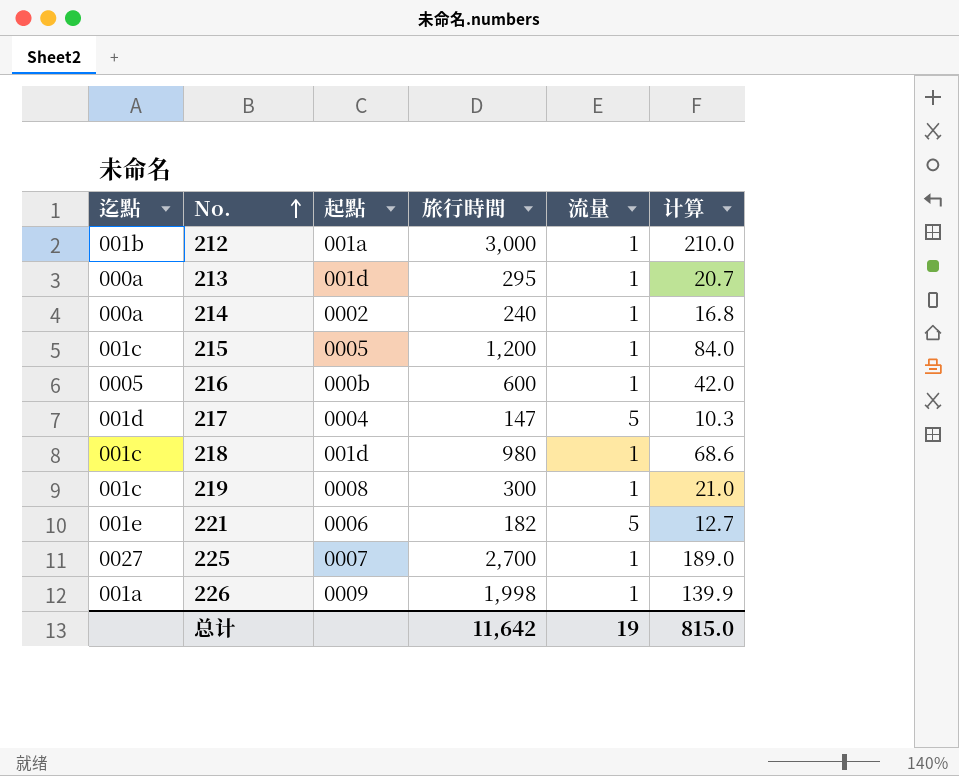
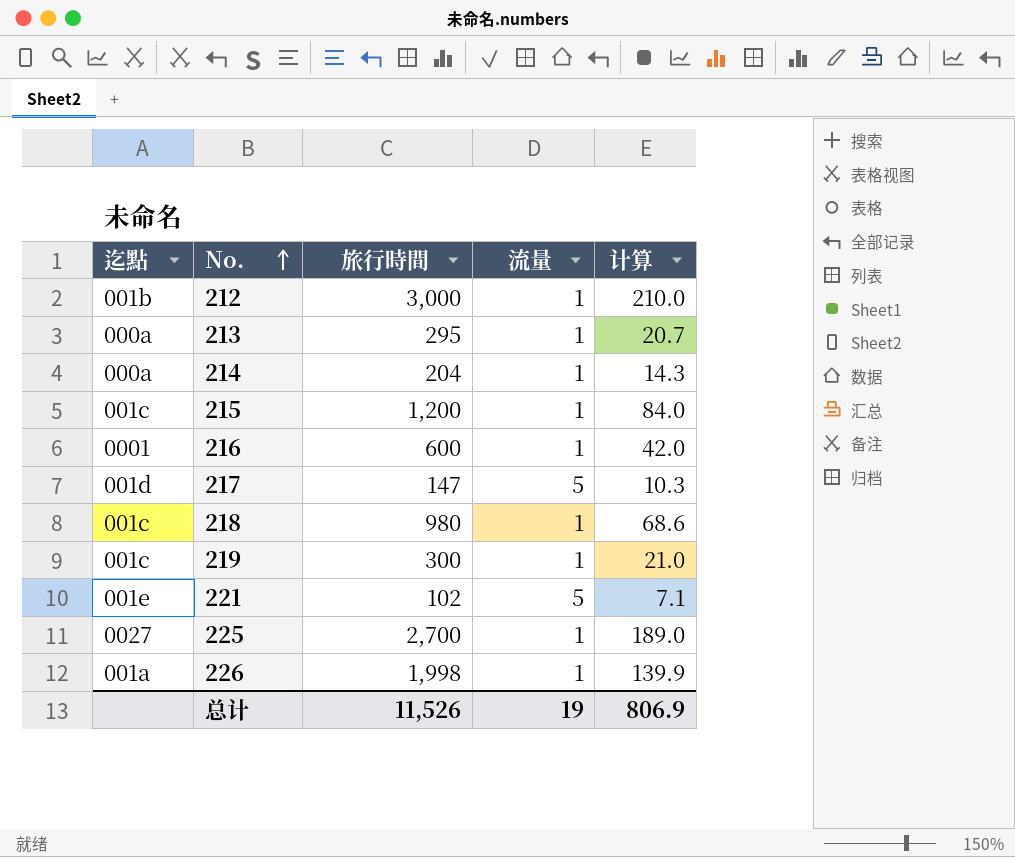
column 起點 | position: 3 -> none
214 | 旅行時間: 240 -> 204
214 | 计算: 16.8 -> 14.3
216 | 迄點: 0005 -> 0001
221 | 旅行時間: 182 -> 102
221 | 计算: 12.7 -> 7.1
总计 | 旅行時間: 11,642 -> 11,526
总计 | 计算: 815.0 -> 806.9

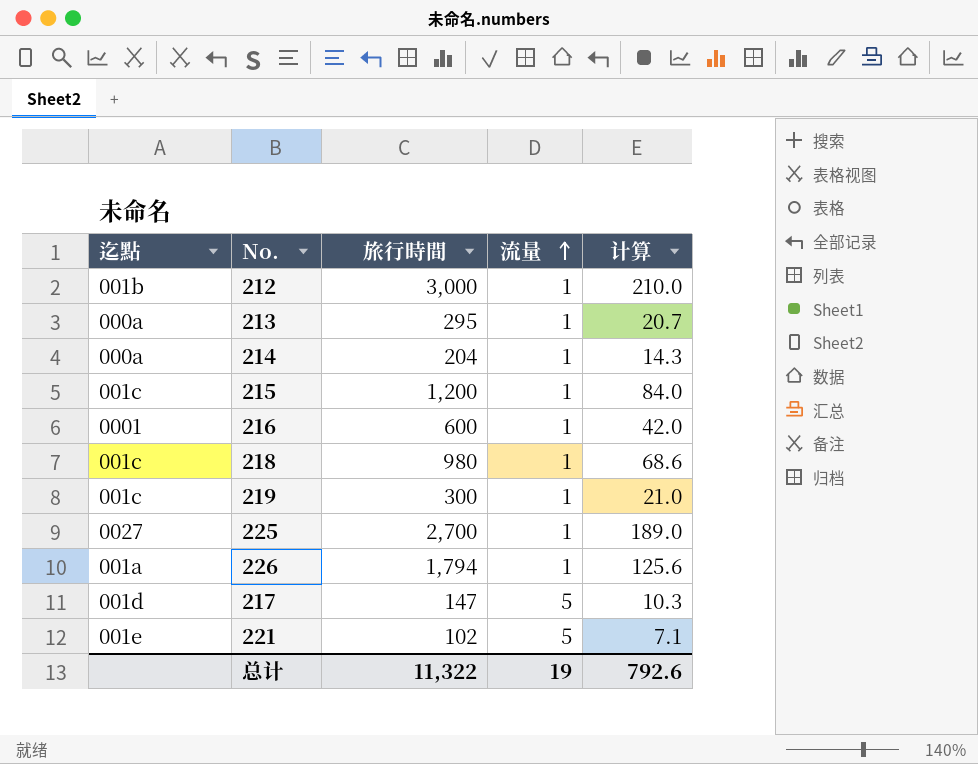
row order: No. ascending -> 流量 ascending
226 | 旅行時間: 1,998 -> 1,794
226 | 计算: 139.9 -> 125.6
总计 | 旅行時間: 11,526 -> 11,322
总计 | 计算: 806.9 -> 792.6

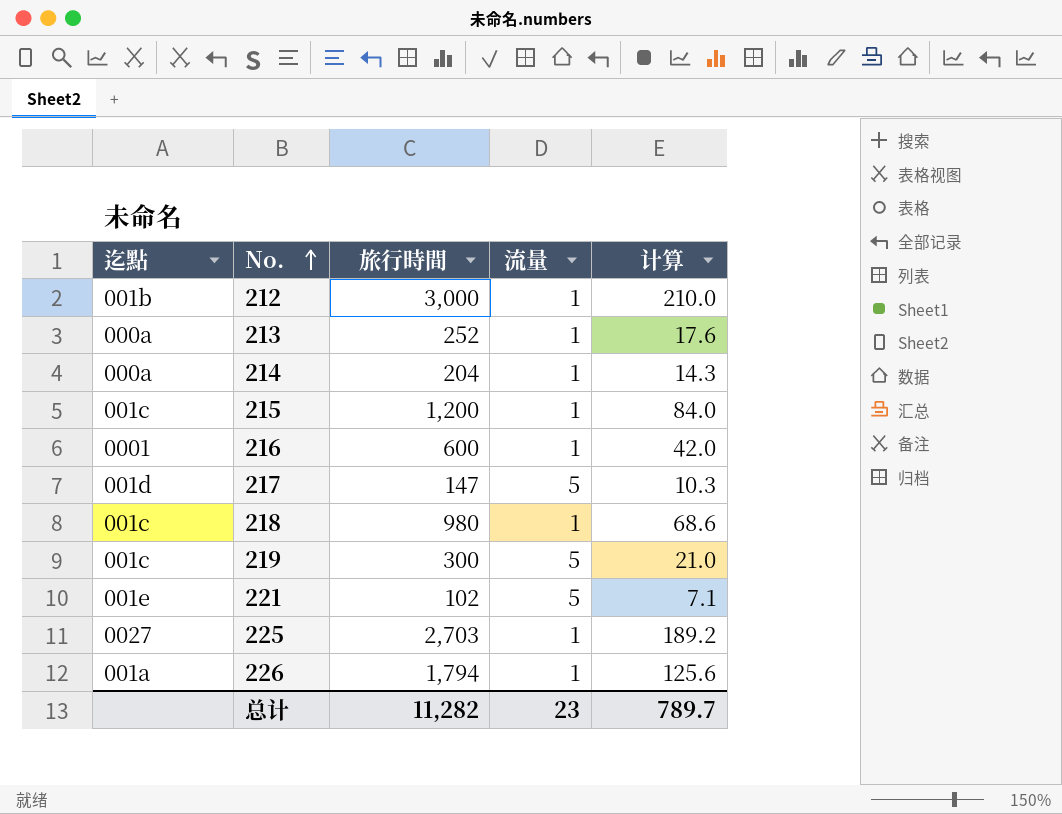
row order: 流量 ascending -> No. ascending
213 | 旅行時間: 295 -> 252
213 | 计算: 20.7 -> 17.6
219 | 流量: 1 -> 5
225 | 旅行時間: 2,700 -> 2,703
225 | 计算: 189.0 -> 189.2
总计 | 旅行時間: 11,322 -> 11,282
总计 | 流量: 19 -> 23
总计 | 计算: 792.6 -> 789.7

